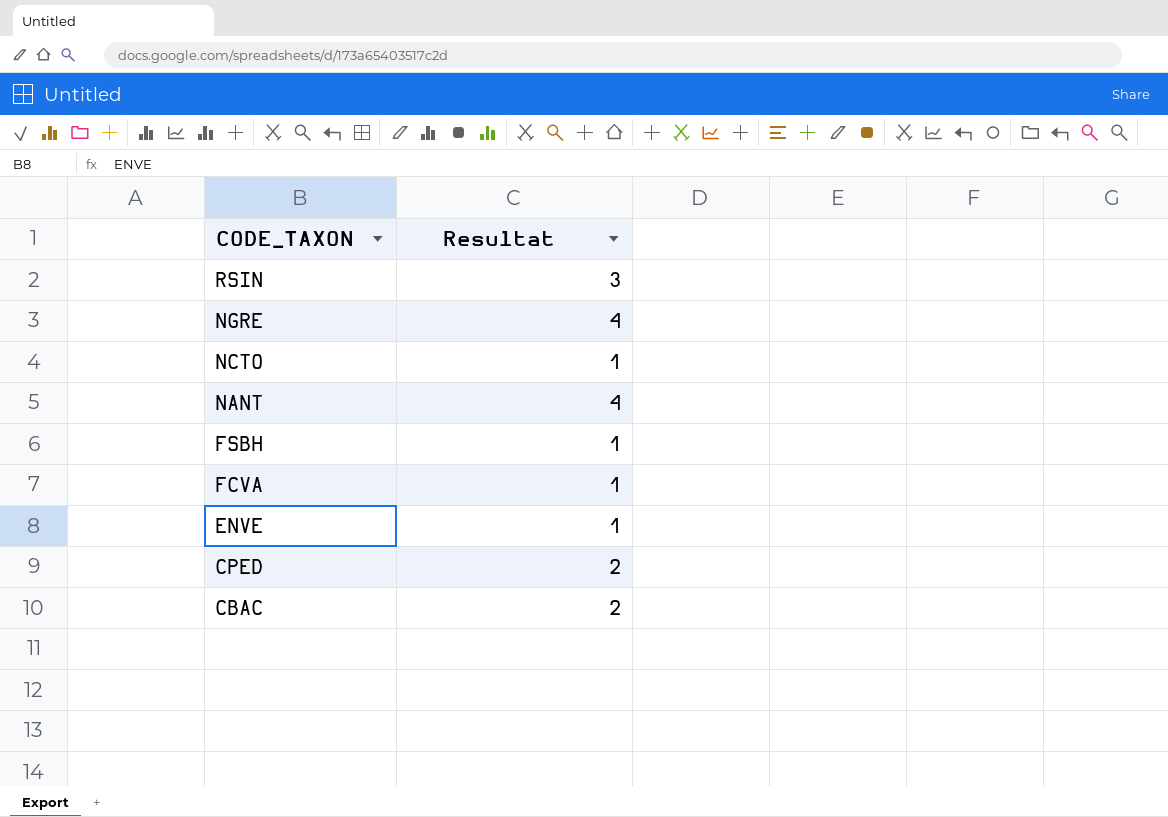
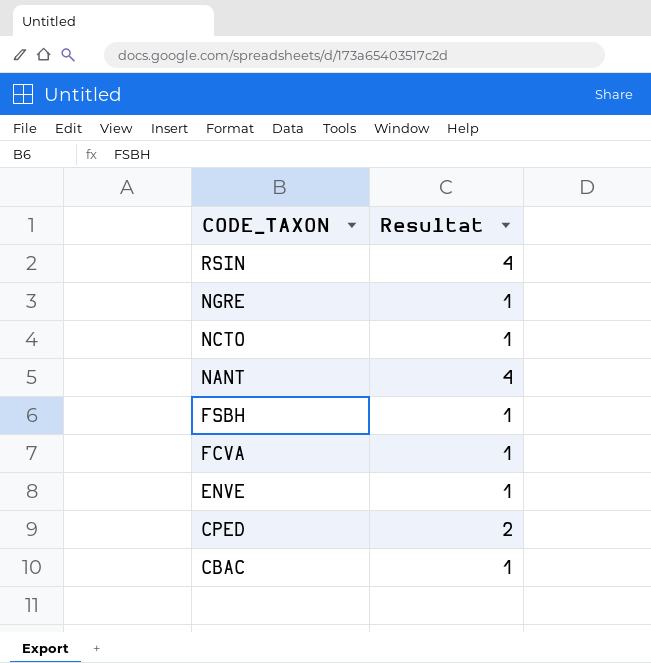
RSIN | Resultat: 3 -> 4
NGRE | Resultat: 4 -> 1
CBAC | Resultat: 2 -> 1

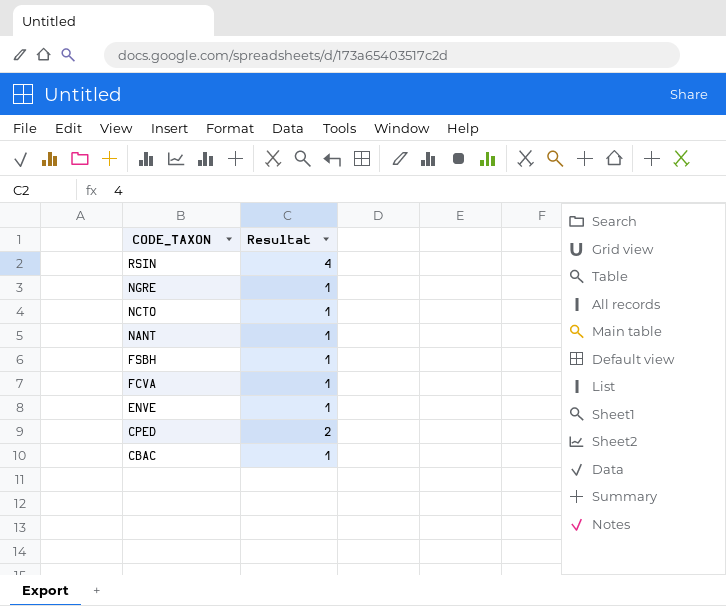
NANT | Resultat: 4 -> 1

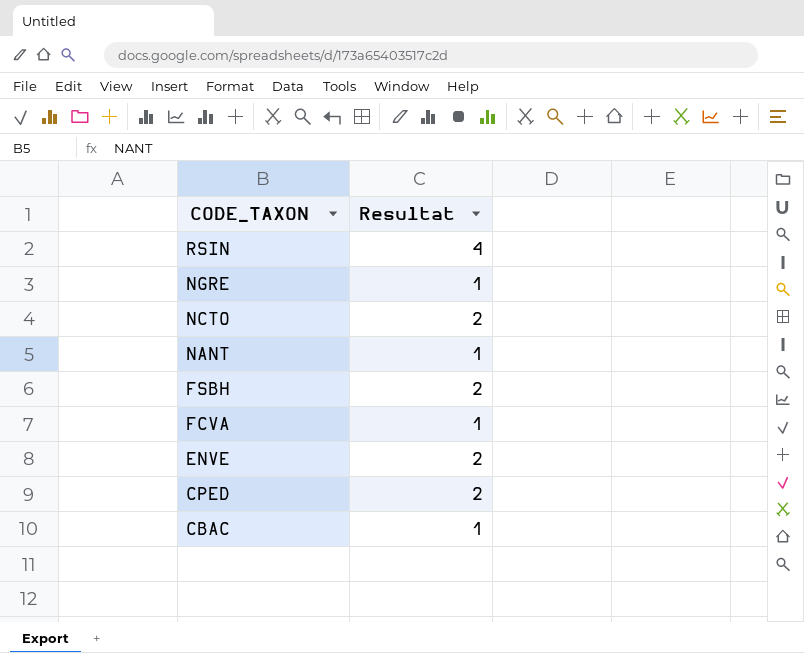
NCTO | Resultat: 1 -> 2
FSBH | Resultat: 1 -> 2
ENVE | Resultat: 1 -> 2

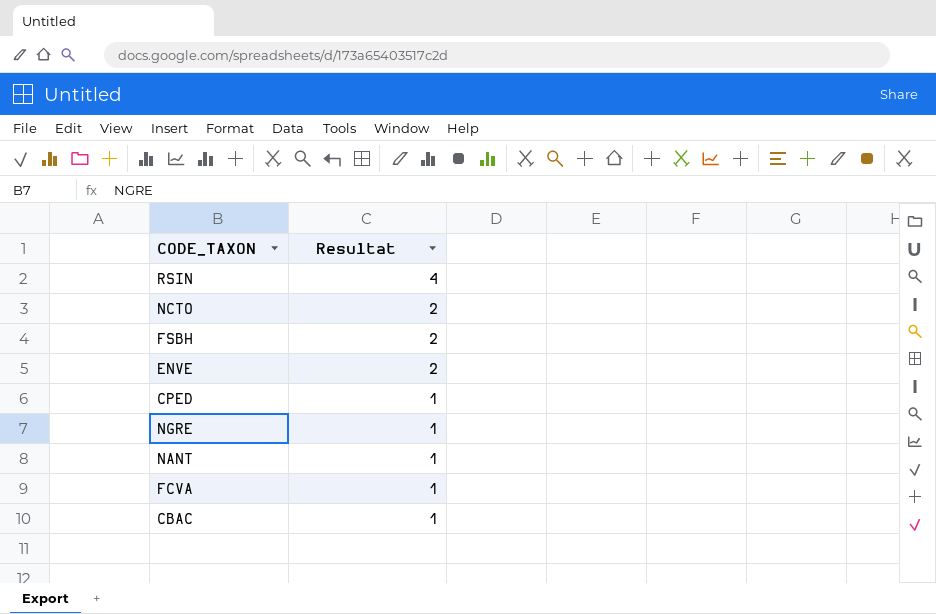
row order: CODE_TAXON descending -> Resultat descending
CPED | Resultat: 2 -> 1

